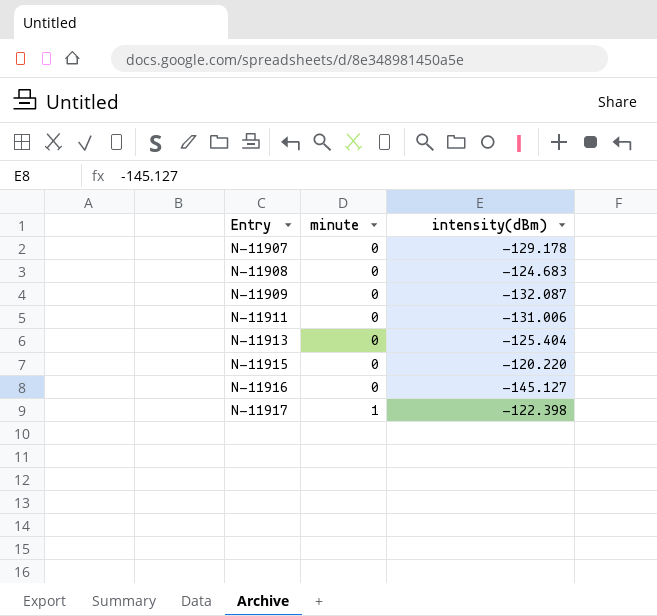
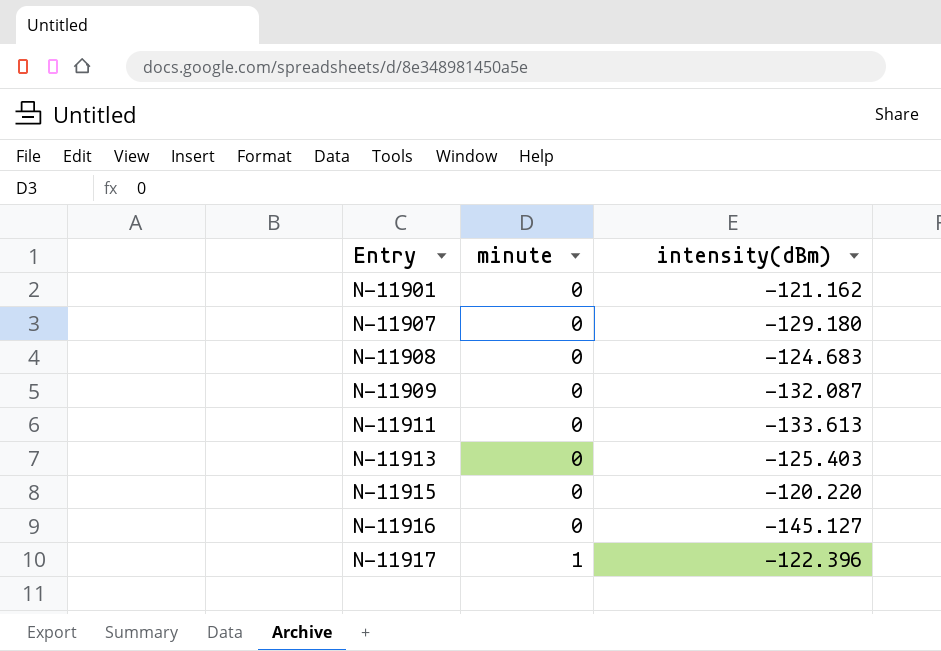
row N-11901: none -> 0 | -121.162
N-11907 | intensity(dBm): -129.178 -> -129.180
N-11911 | intensity(dBm): -131.006 -> -133.613
N-11913 | intensity(dBm): -125.404 -> -125.403
N-11917 | intensity(dBm): -122.398 -> -122.396

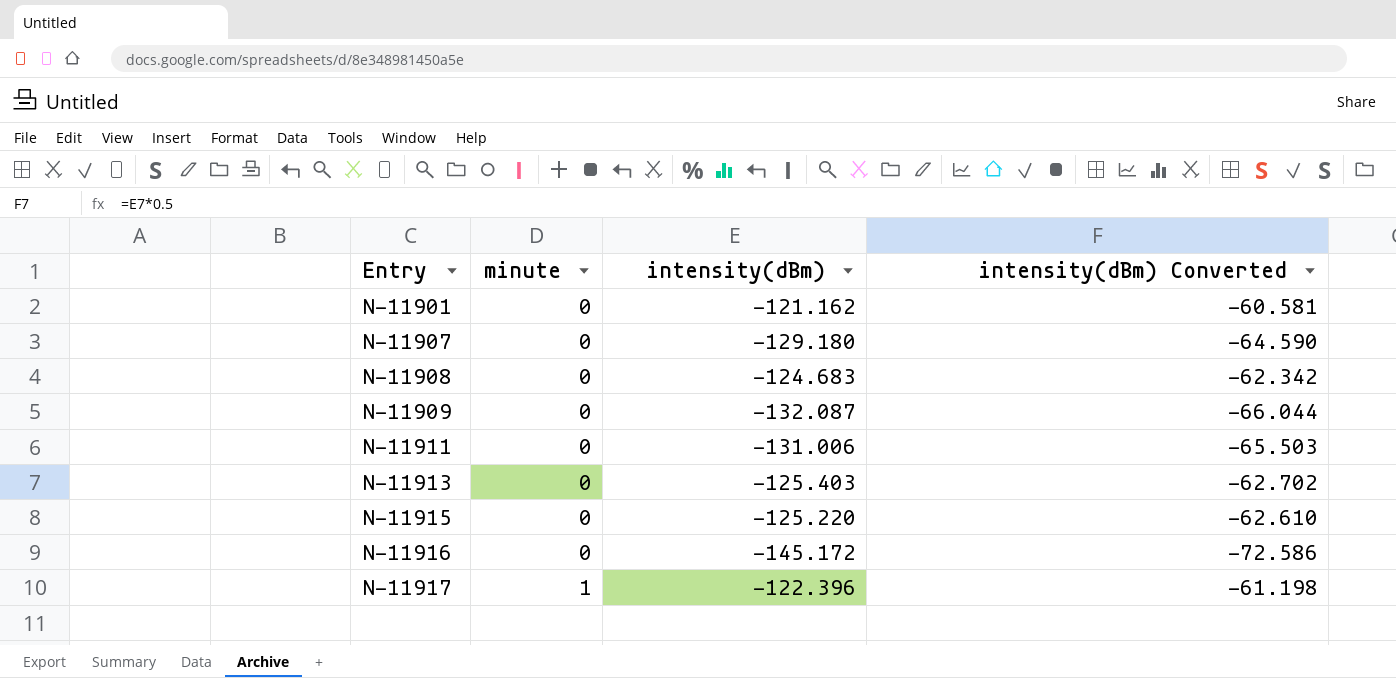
column intensity(dBm) Converted | formula: none -> [intensity(dBm)] * 0.5
N-11911 | intensity(dBm): -133.613 -> -131.006
N-11915 | intensity(dBm): -120.220 -> -125.220
N-11916 | intensity(dBm): -145.127 -> -145.172

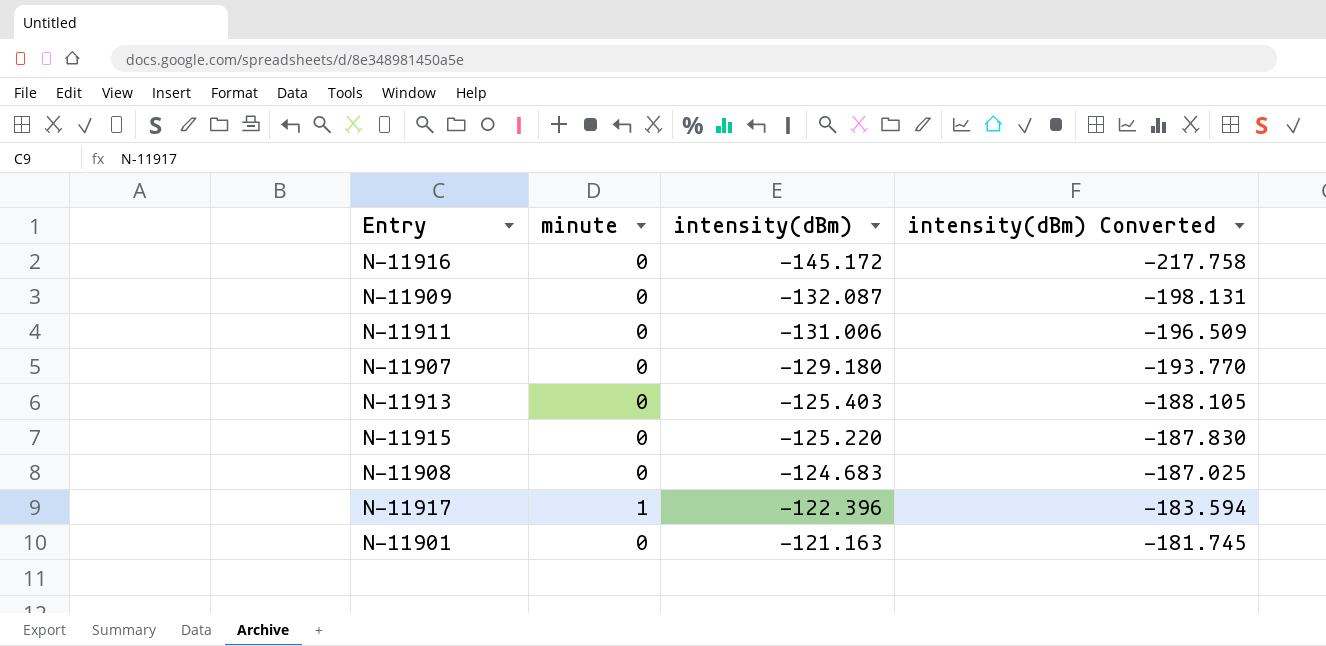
row order: Entry ascending -> intensity(dBm) ascending
column intensity(dBm) Converted | formula: [intensity(dBm)] * 0.5 -> [intensity(dBm)] * 1.5
N-11901 | intensity(dBm): -121.162 -> -121.163

